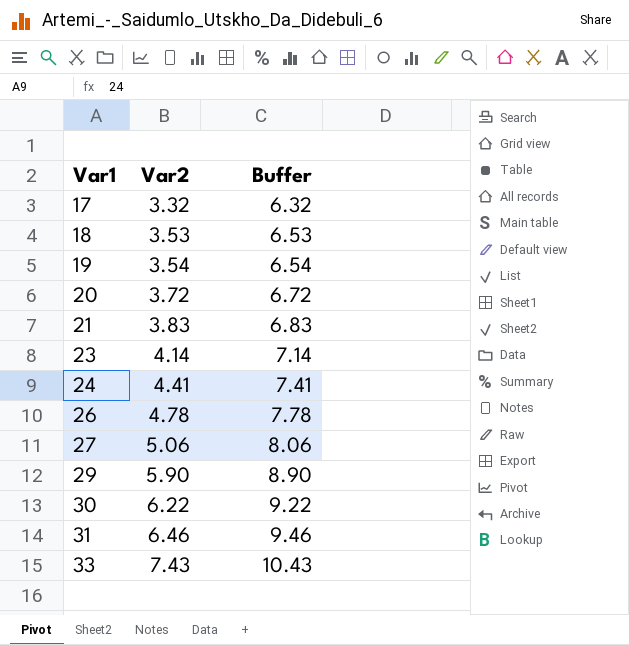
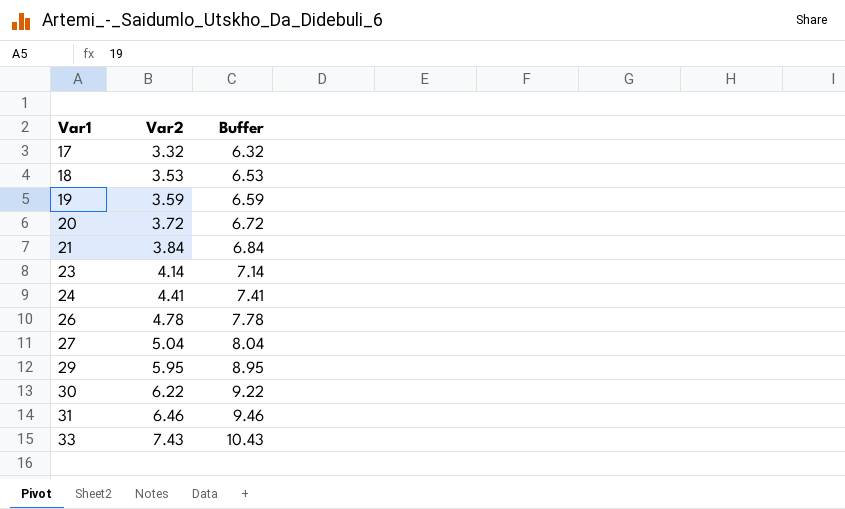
19 | Var2: 3.54 -> 3.59
19 | Buffer: 6.54 -> 6.59
21 | Var2: 3.83 -> 3.84
21 | Buffer: 6.83 -> 6.84
27 | Var2: 5.06 -> 5.04
27 | Buffer: 8.06 -> 8.04
29 | Var2: 5.90 -> 5.95
29 | Buffer: 8.90 -> 8.95

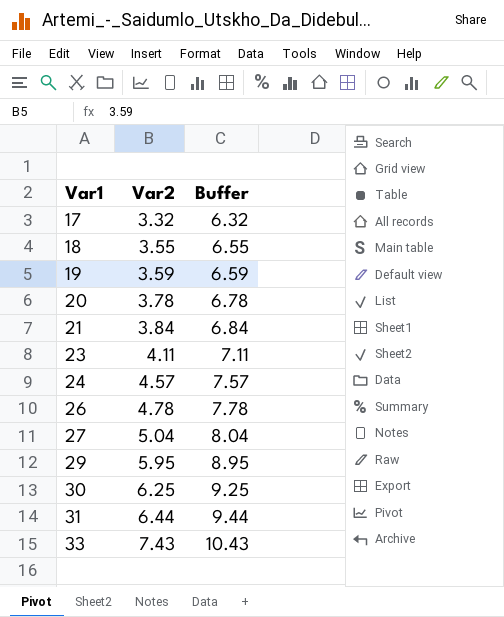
18 | Var2: 3.53 -> 3.55
18 | Buffer: 6.53 -> 6.55
20 | Var2: 3.72 -> 3.78
20 | Buffer: 6.72 -> 6.78
23 | Var2: 4.14 -> 4.11
23 | Buffer: 7.14 -> 7.11
24 | Var2: 4.41 -> 4.57
24 | Buffer: 7.41 -> 7.57
30 | Var2: 6.22 -> 6.25
30 | Buffer: 9.22 -> 9.25
31 | Var2: 6.46 -> 6.44
31 | Buffer: 9.46 -> 9.44

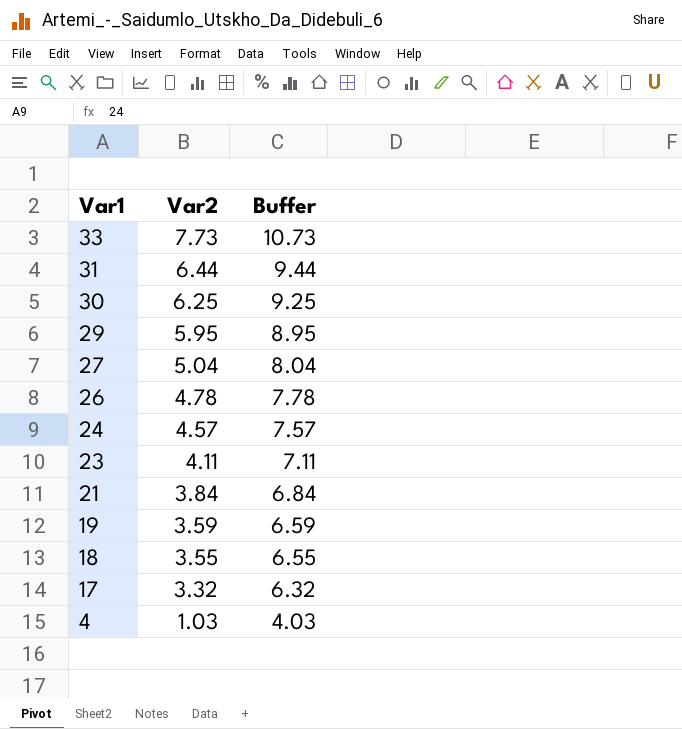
row order: Var1 ascending -> Var1 descending
row 20: 3.78 | 6.78 -> none
33 | Var2: 7.43 -> 7.73
33 | Buffer: 10.43 -> 10.73
row 4: none -> 1.03 | 4.03

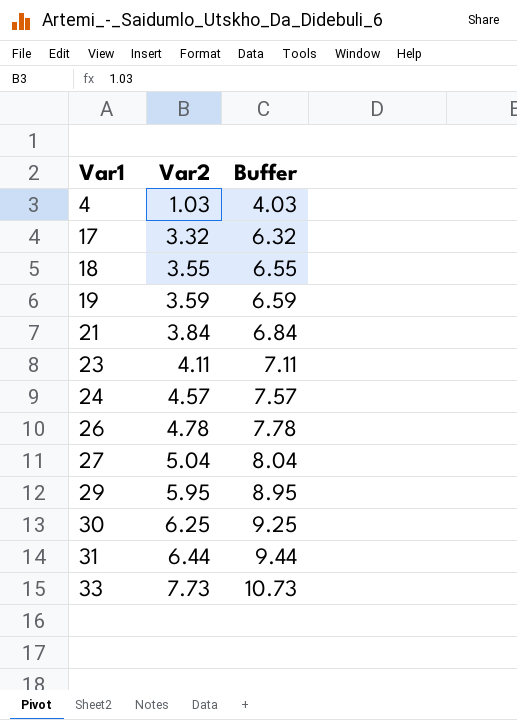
row order: Var1 descending -> Var1 ascending

